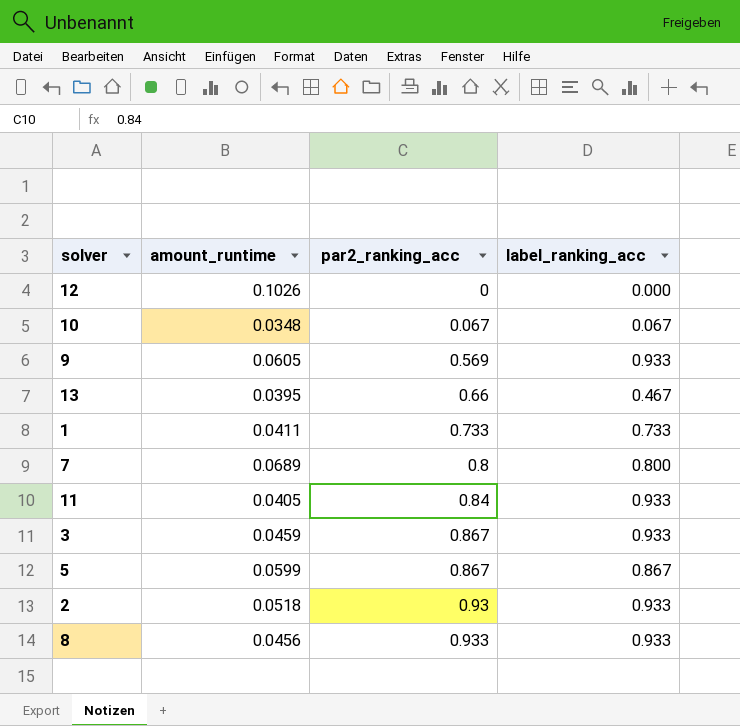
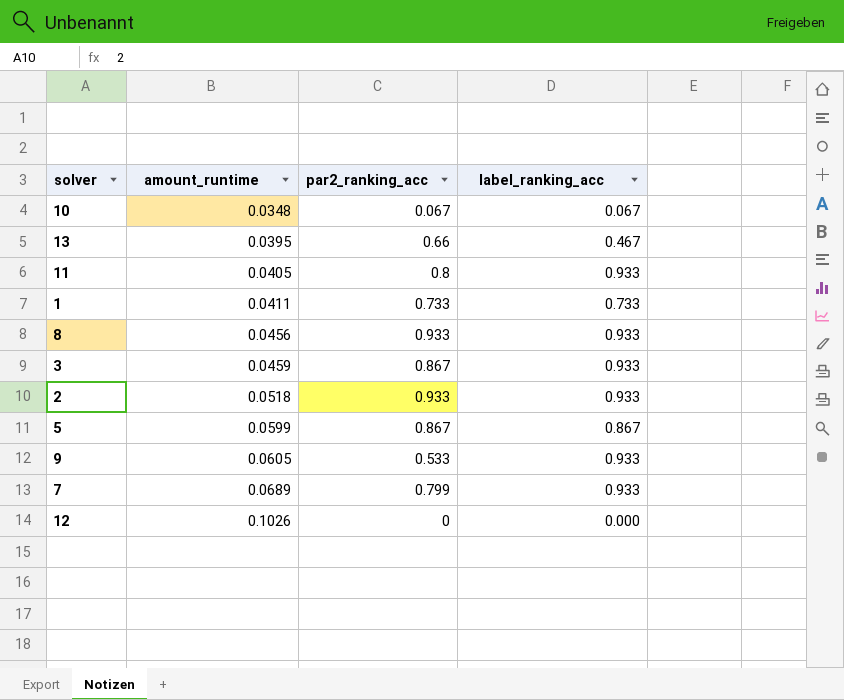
row order: par2_ranking_acc ascending -> amount_runtime ascending
11 | par2_ranking_acc: 0.84 -> 0.8
2 | par2_ranking_acc: 0.93 -> 0.933
9 | par2_ranking_acc: 0.569 -> 0.533
7 | par2_ranking_acc: 0.8 -> 0.799
7 | label_ranking_acc: 0.800 -> 0.933

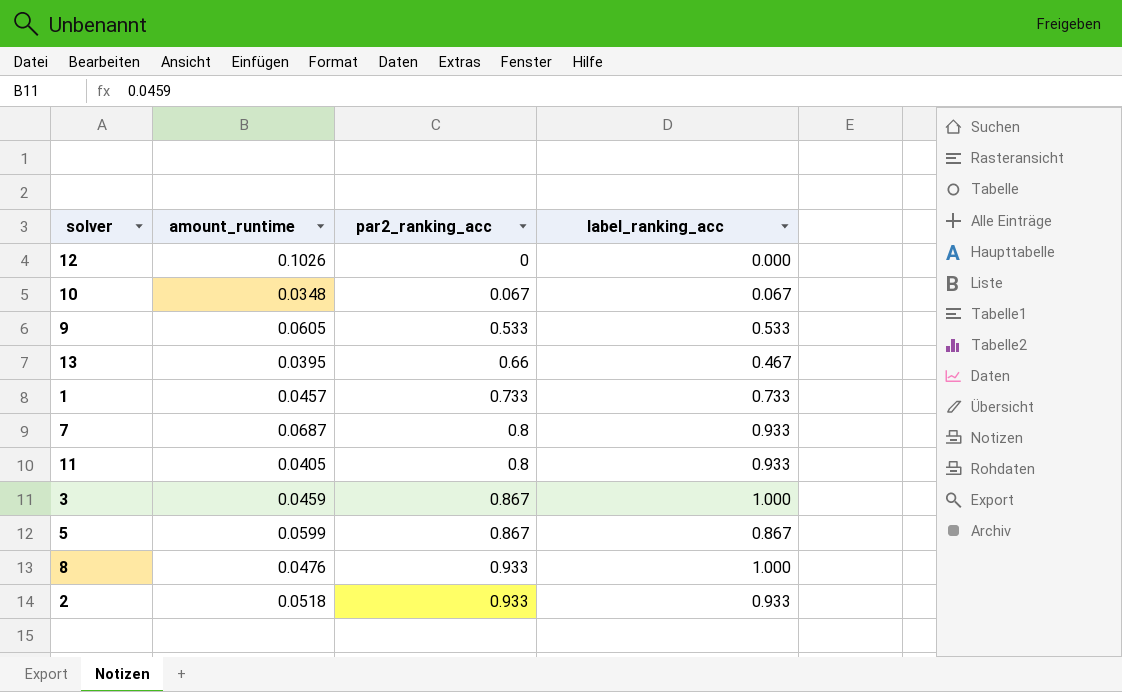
row order: amount_runtime ascending -> par2_ranking_acc ascending
9 | label_ranking_acc: 0.933 -> 0.533
1 | amount_runtime: 0.0411 -> 0.0457
7 | amount_runtime: 0.0689 -> 0.0687
7 | par2_ranking_acc: 0.799 -> 0.8
3 | label_ranking_acc: 0.933 -> 1.000
8 | amount_runtime: 0.0456 -> 0.0476
8 | label_ranking_acc: 0.933 -> 1.000

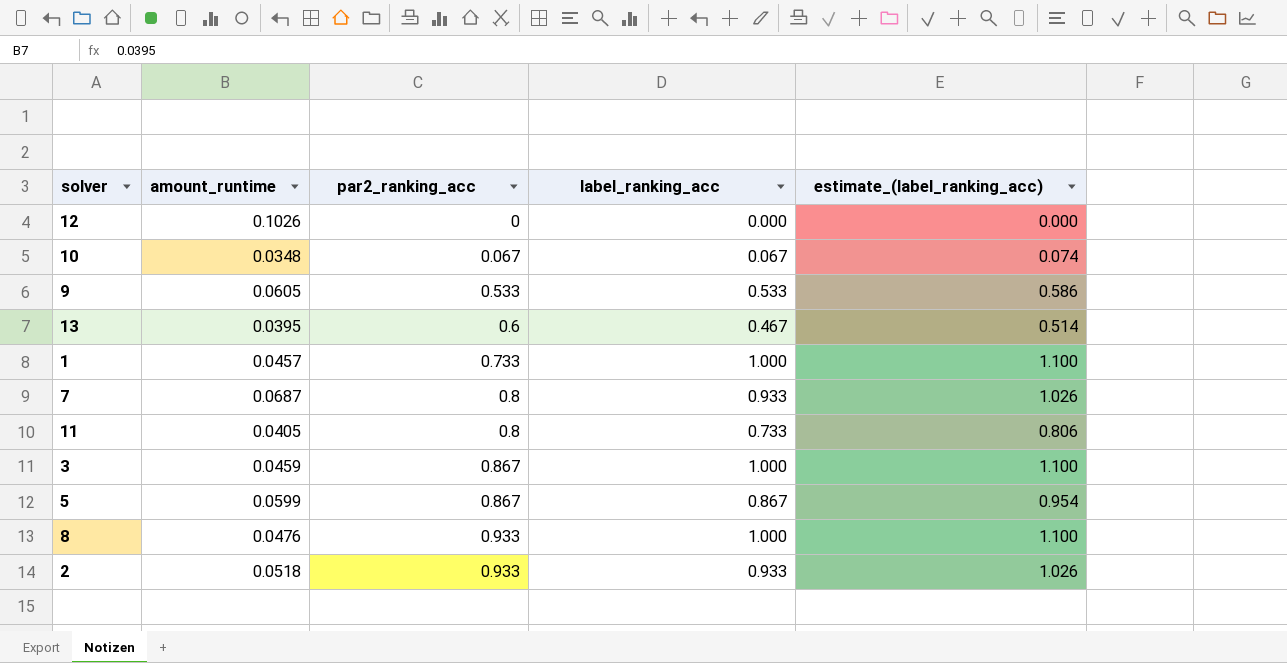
column estimate_(label_ranking_acc) | formula: none -> [label_ranking_acc] * 1.1
13 | par2_ranking_acc: 0.66 -> 0.6
1 | label_ranking_acc: 0.733 -> 1.000
11 | label_ranking_acc: 0.933 -> 0.733

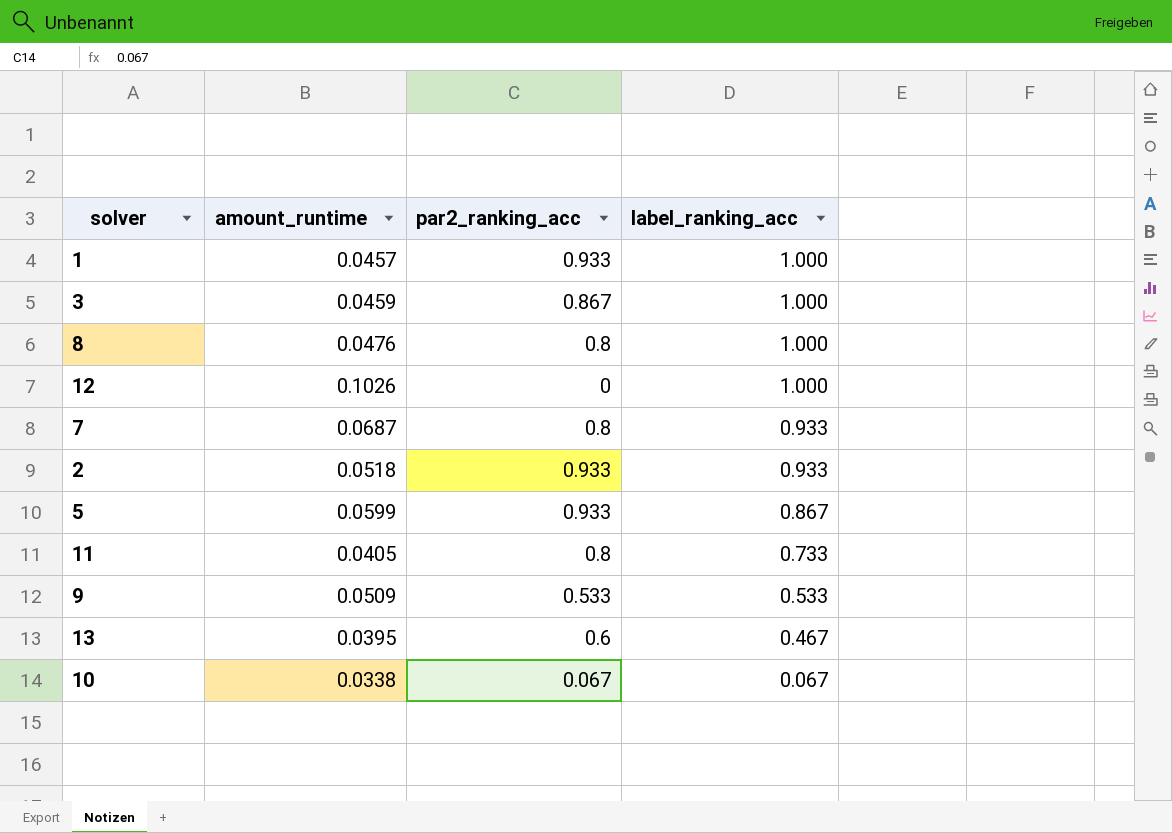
row order: par2_ranking_acc ascending -> label_ranking_acc descending
column estimate_(label_ranking_acc) | formula: [label_ranking_acc] * 1.1 -> none
1 | par2_ranking_acc: 0.733 -> 0.933
8 | par2_ranking_acc: 0.933 -> 0.8
12 | label_ranking_acc: 0.000 -> 1.000
5 | par2_ranking_acc: 0.867 -> 0.933
9 | amount_runtime: 0.0605 -> 0.0509
10 | amount_runtime: 0.0348 -> 0.0338

